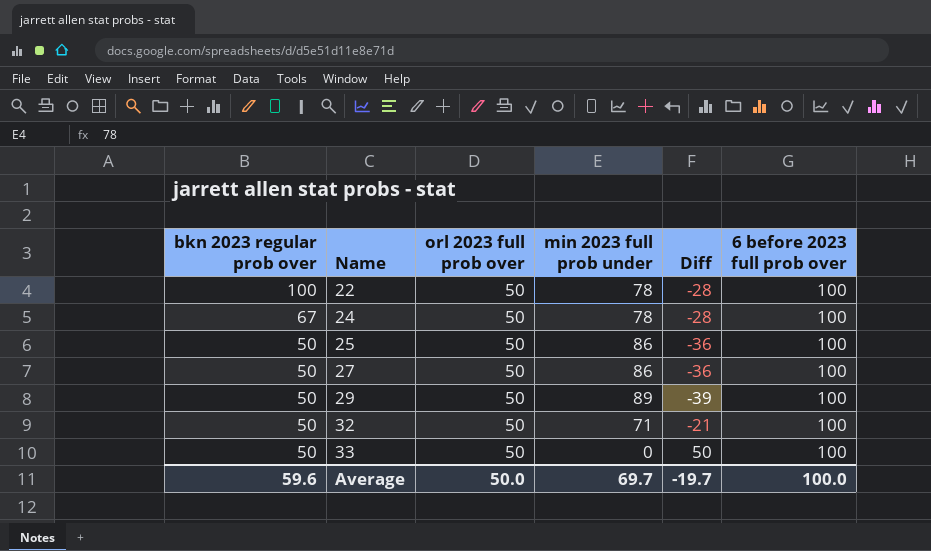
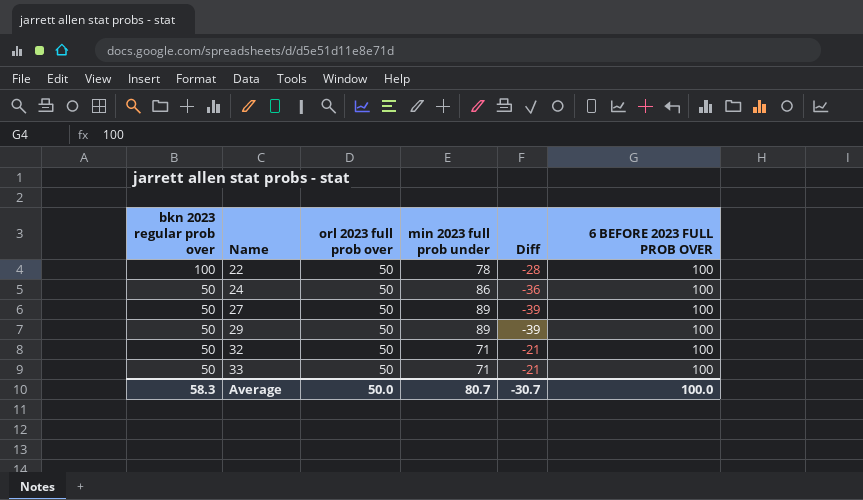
column name: 6 before 2023 full prob over -> 6 BEFORE 2023 FULL PROB OVER
row 25: 50 | 50 | 86 | -36 | 100 -> none
24 | bkn 2023 regular prob over: 67 -> 50
24 | min 2023 full prob under: 78 -> 86
24 | Diff: -28 -> -36
27 | min 2023 full prob under: 86 -> 89
27 | Diff: -36 -> -39
33 | min 2023 full prob under: 0 -> 71
33 | Diff: 50 -> -21
Average | bkn 2023 regular prob over: 59.6 -> 58.3
Average | min 2023 full prob under: 69.7 -> 80.7
Average | Diff: -19.7 -> -30.7

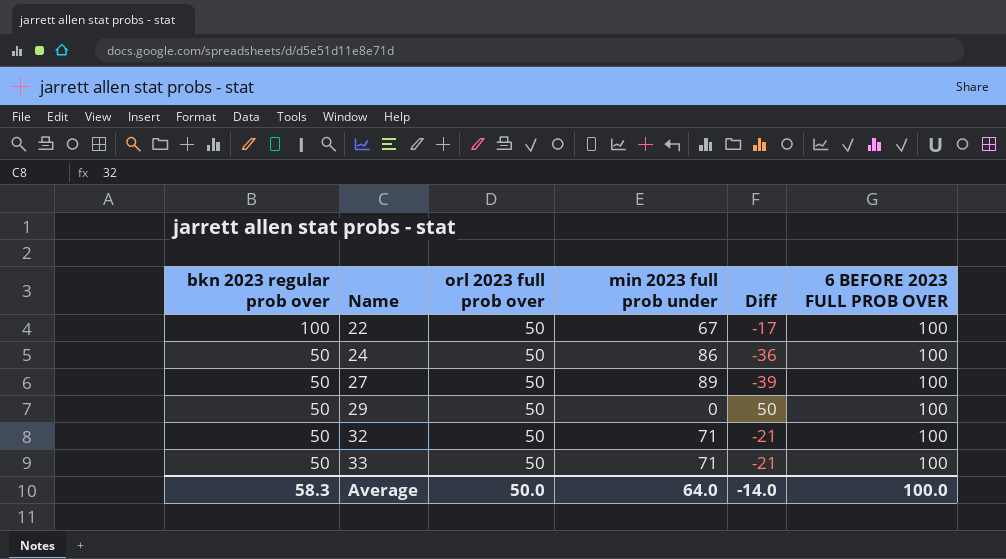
22 | min 2023 full prob under: 78 -> 67
22 | Diff: -28 -> -17
29 | min 2023 full prob under: 89 -> 0
29 | Diff: -39 -> 50
Average | min 2023 full prob under: 80.7 -> 64.0
Average | Diff: -30.7 -> -14.0

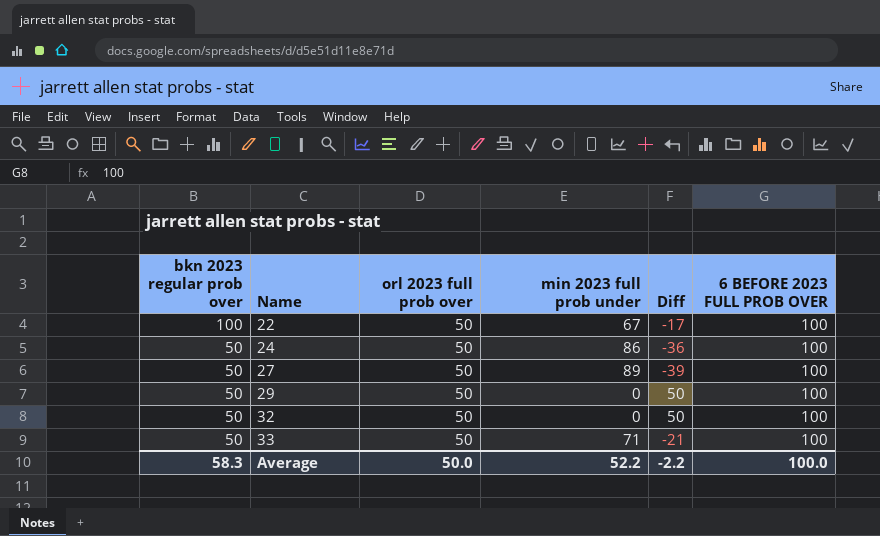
32 | min 2023 full prob under: 71 -> 0
32 | Diff: -21 -> 50
Average | min 2023 full prob under: 64.0 -> 52.2
Average | Diff: -14.0 -> -2.2

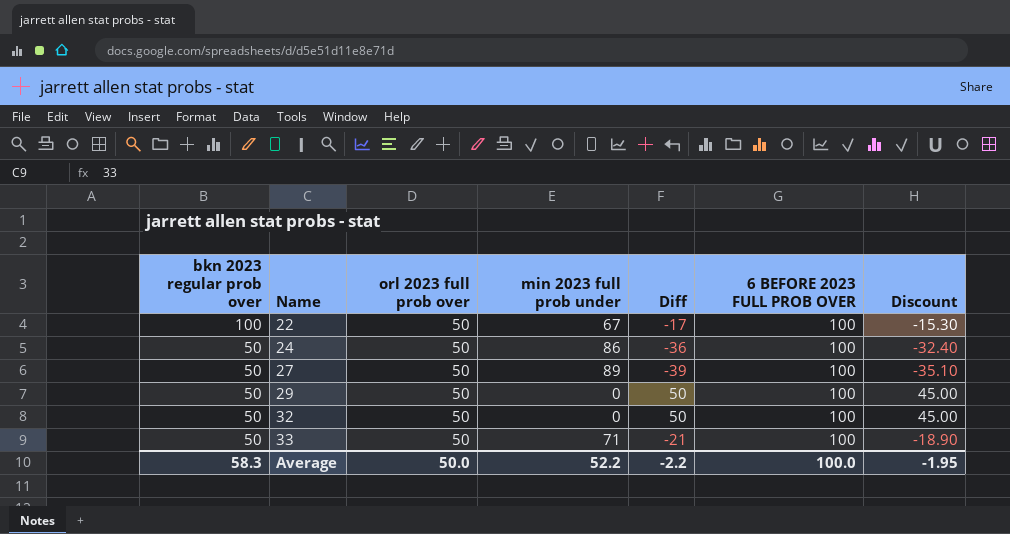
column Discount | formula: none -> [Diff] * 0.9

